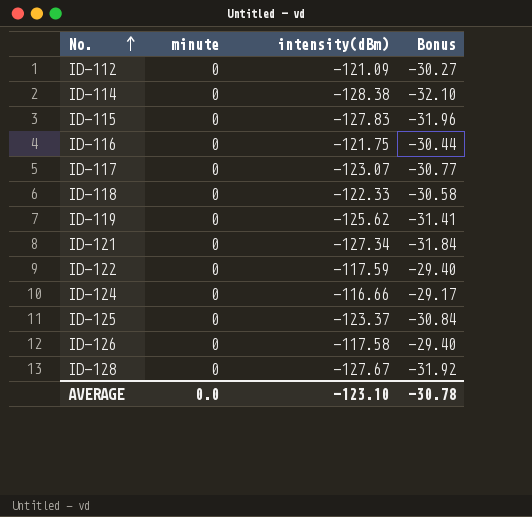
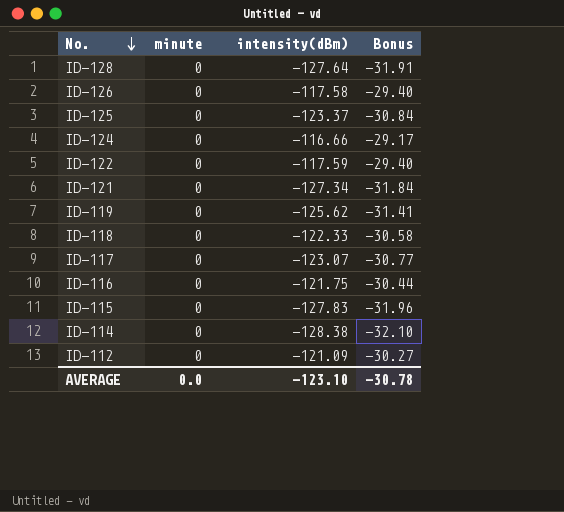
row order: No. ascending -> No. descending
ID-128 | intensity(dBm): -127.67 -> -127.64
ID-128 | Bonus: -31.92 -> -31.91

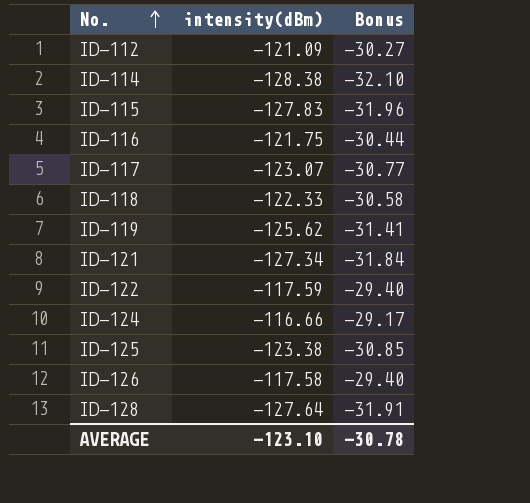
row order: No. descending -> No. ascending
column minute | position: 2 -> none
ID-125 | intensity(dBm): -123.37 -> -123.38
ID-125 | Bonus: -30.84 -> -30.85

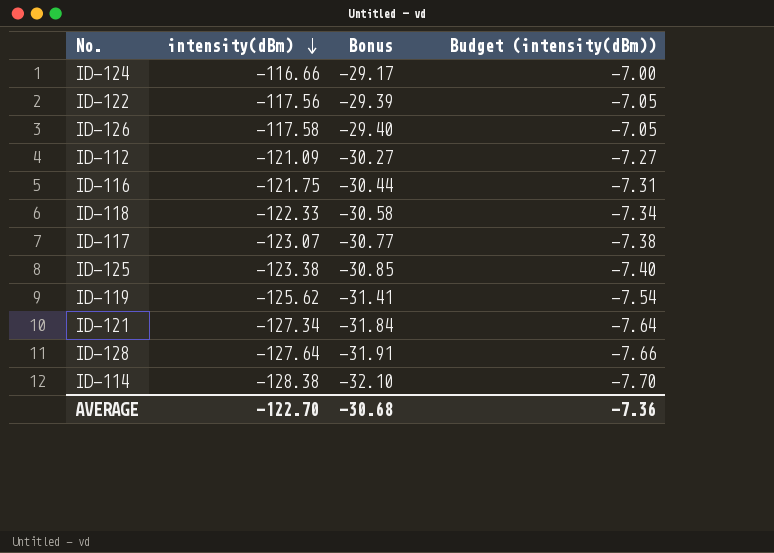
row order: No. ascending -> intensity(dBm) descending
column Budget (intensity(dBm)) | formula: none -> [intensity(dBm)] * 0.06
row ID-115: -127.83 | -31.96 -> none
ID-122 | intensity(dBm): -117.59 -> -117.56
ID-122 | Bonus: -29.40 -> -29.39
AVERAGE | intensity(dBm): -123.10 -> -122.70
AVERAGE | Bonus: -30.78 -> -30.68

